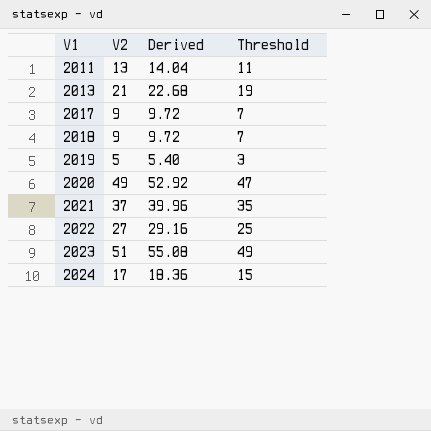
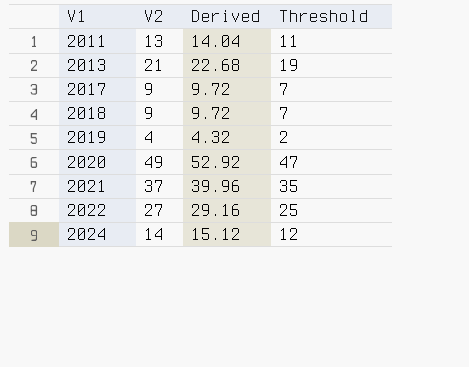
row 2023: 51 | 55.08 | 49 -> none
2019 | V2: 5 -> 4
2019 | Derived: 5.40 -> 4.32
2019 | Threshold: 3 -> 2
2024 | V2: 17 -> 14
2024 | Derived: 18.36 -> 15.12
2024 | Threshold: 15 -> 12

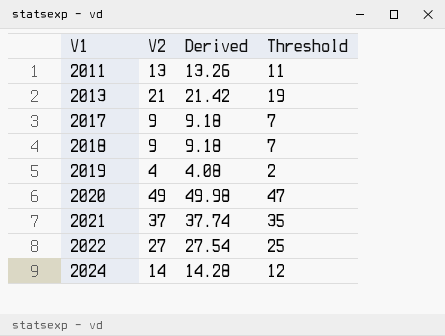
column Derived | formula: [V2] * 1.08 -> [V2] * 1.02

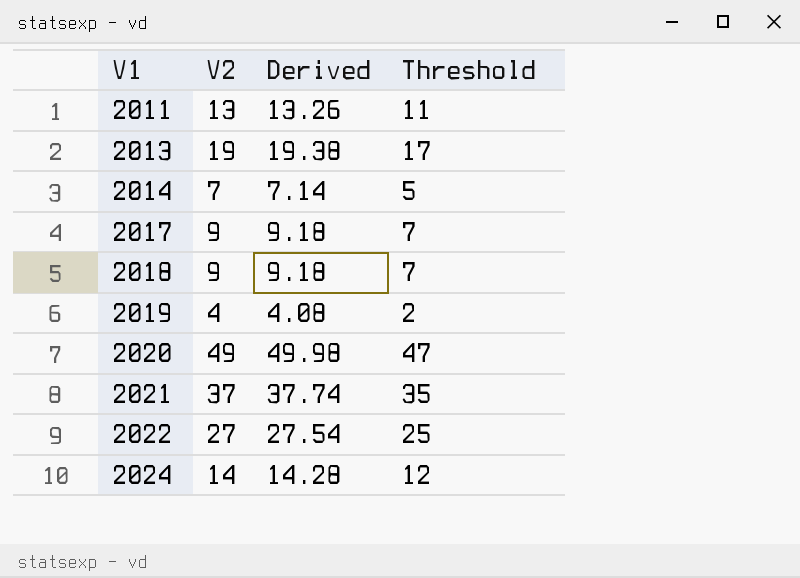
2013 | V2: 21 -> 19
2013 | Derived: 21.42 -> 19.38
2013 | Threshold: 19 -> 17
row 2014: none -> 7 | 7.14 | 5

